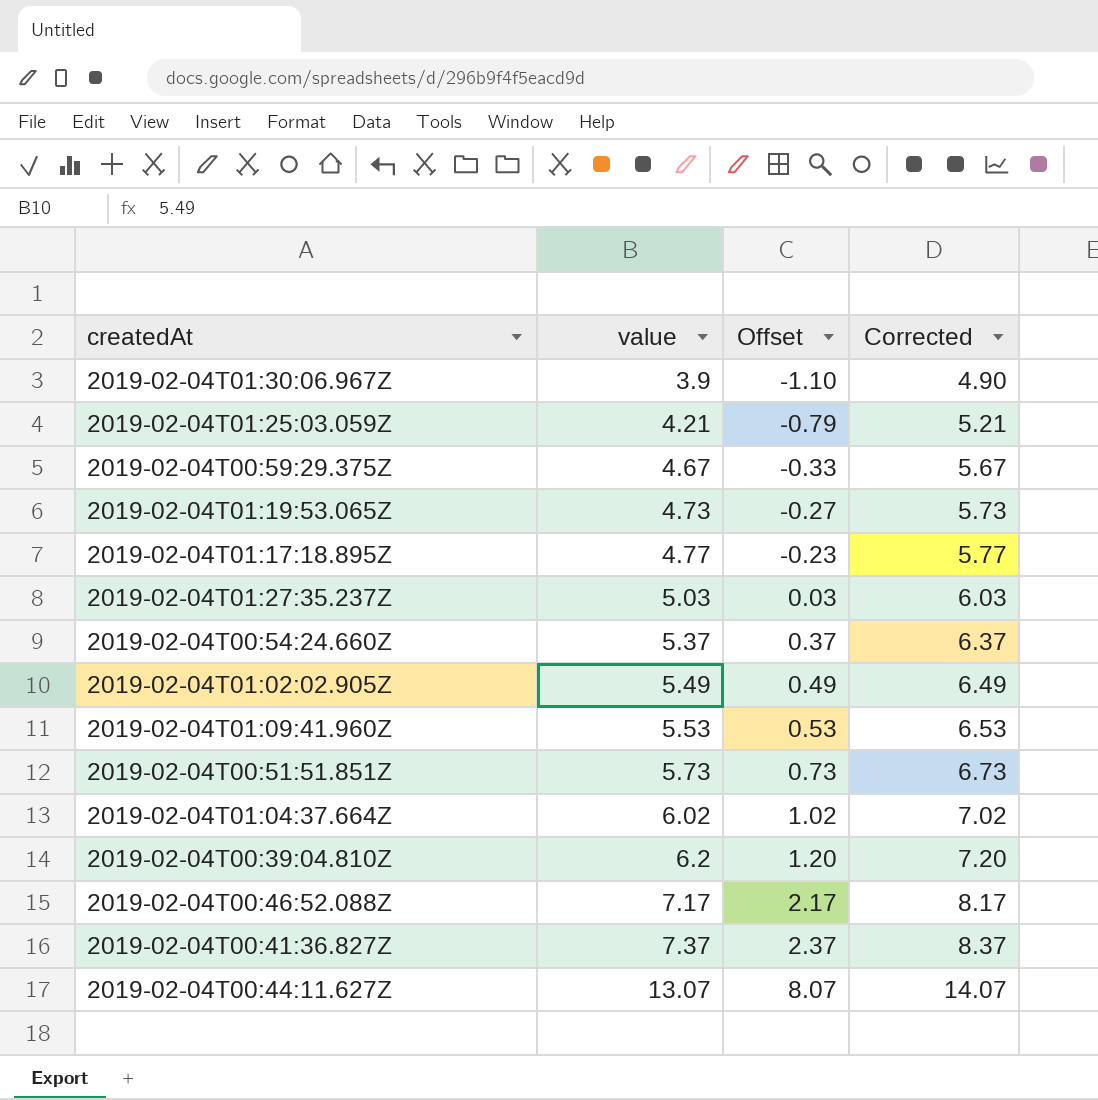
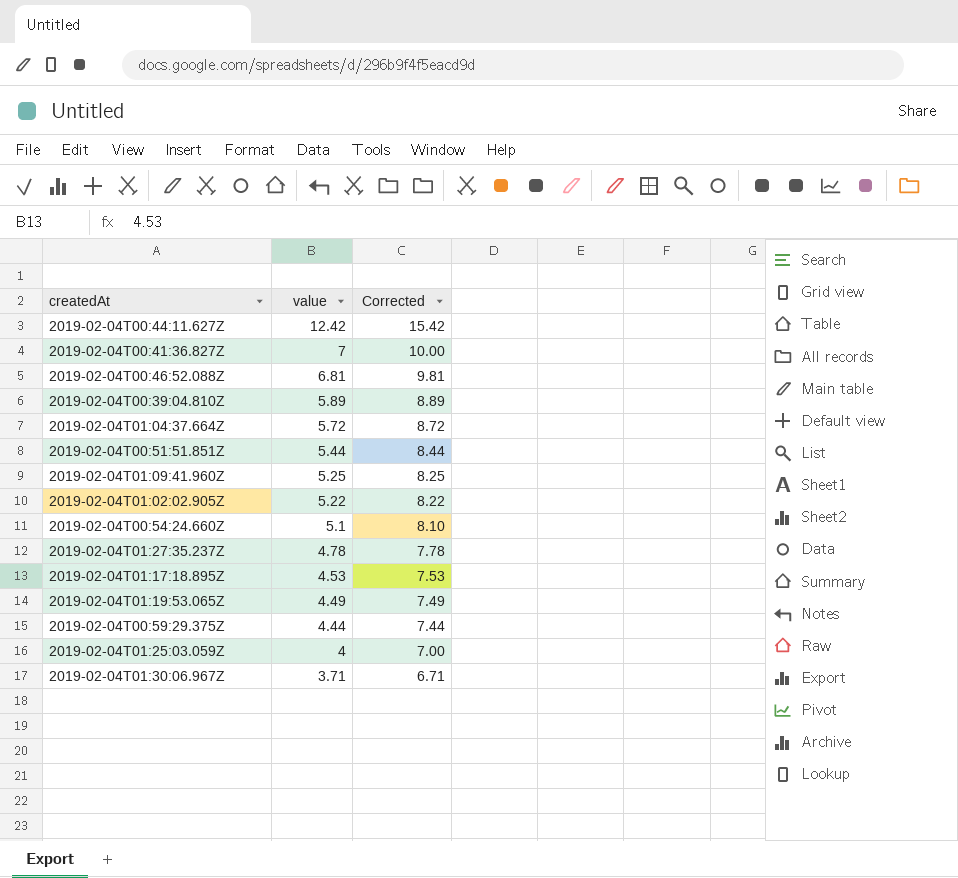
row order: value ascending -> value descending
column Offset | formula: [value] - 5 -> none
column Corrected | formula: [value] + 1 -> [value] + 3
2019-02-04T00:44:11.627Z | value: 13.07 -> 12.42
2019-02-04T00:41:36.827Z | value: 7.37 -> 7
2019-02-04T00:46:52.088Z | value: 7.17 -> 6.81
2019-02-04T00:39:04.810Z | value: 6.2 -> 5.89
2019-02-04T01:04:37.664Z | value: 6.02 -> 5.72
2019-02-04T00:51:51.851Z | value: 5.73 -> 5.44
2019-02-04T01:09:41.960Z | value: 5.53 -> 5.25
2019-02-04T01:02:02.905Z | value: 5.49 -> 5.22
2019-02-04T00:54:24.660Z | value: 5.37 -> 5.1
2019-02-04T01:27:35.237Z | value: 5.03 -> 4.78
2019-02-04T01:17:18.895Z | value: 4.77 -> 4.53
2019-02-04T01:19:53.065Z | value: 4.73 -> 4.49
2019-02-04T00:59:29.375Z | value: 4.67 -> 4.44
2019-02-04T01:25:03.059Z | value: 4.21 -> 4
2019-02-04T01:30:06.967Z | value: 3.9 -> 3.71

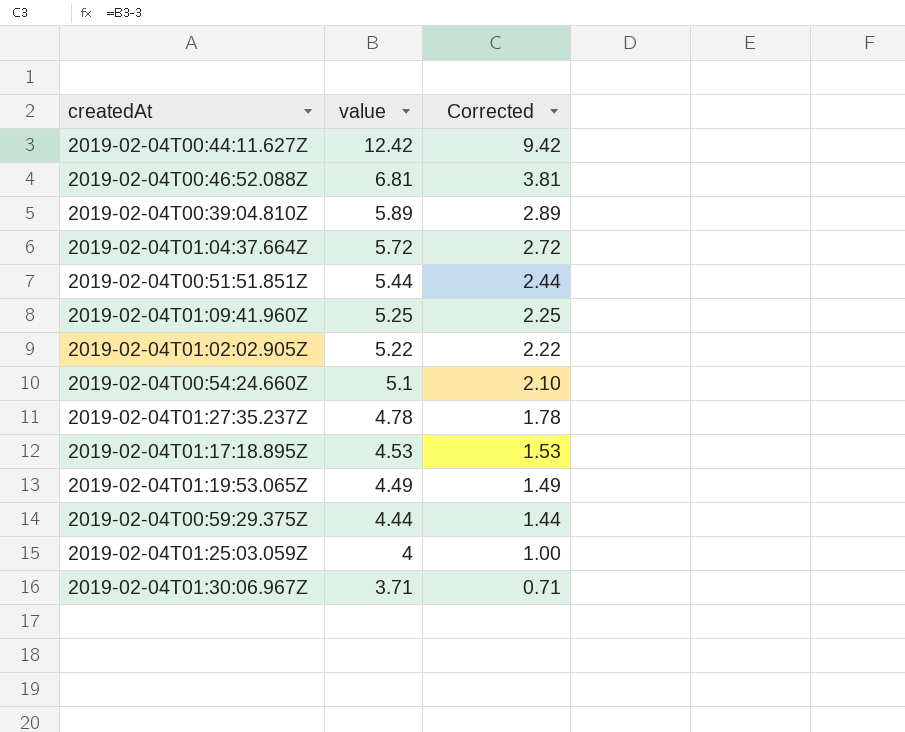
column Corrected | formula: [value] + 3 -> [value] - 3
row 2019-02-04T00:41:36.827Z: 7 | 10.00 -> none

